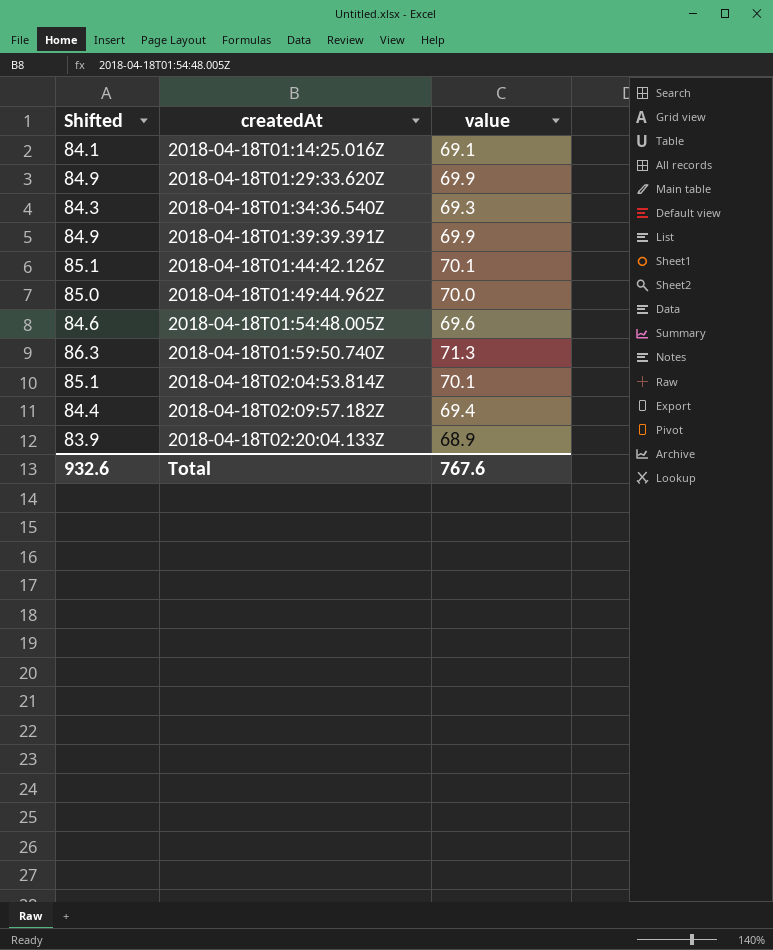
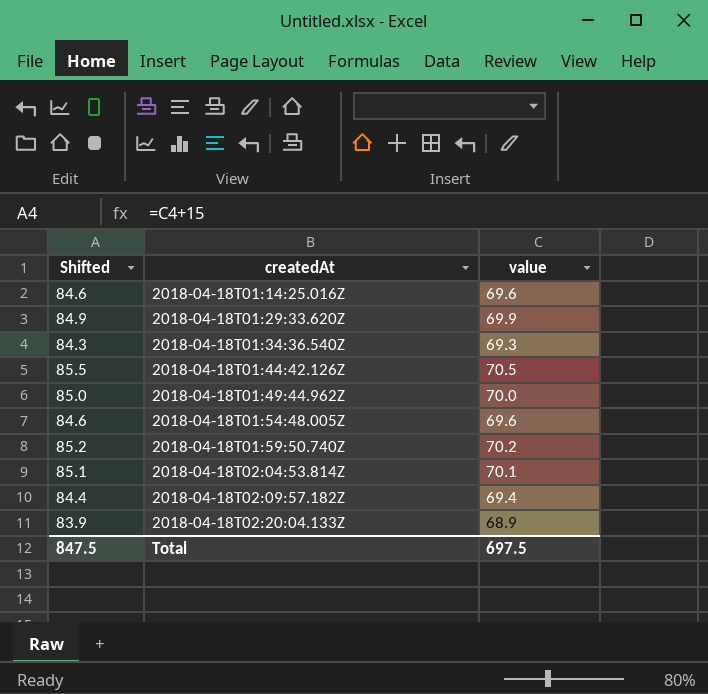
row 2018-04-18T01:39:39.391Z: 84.9 | 69.9 -> none
2018-04-18T01:14:25.016Z | Shifted: 84.1 -> 84.6
2018-04-18T01:14:25.016Z | value: 69.1 -> 69.6
2018-04-18T01:44:42.126Z | Shifted: 85.1 -> 85.5
2018-04-18T01:44:42.126Z | value: 70.1 -> 70.5
2018-04-18T01:59:50.740Z | Shifted: 86.3 -> 85.2
2018-04-18T01:59:50.740Z | value: 71.3 -> 70.2
Total | Shifted: 932.6 -> 847.5
Total | value: 767.6 -> 697.5

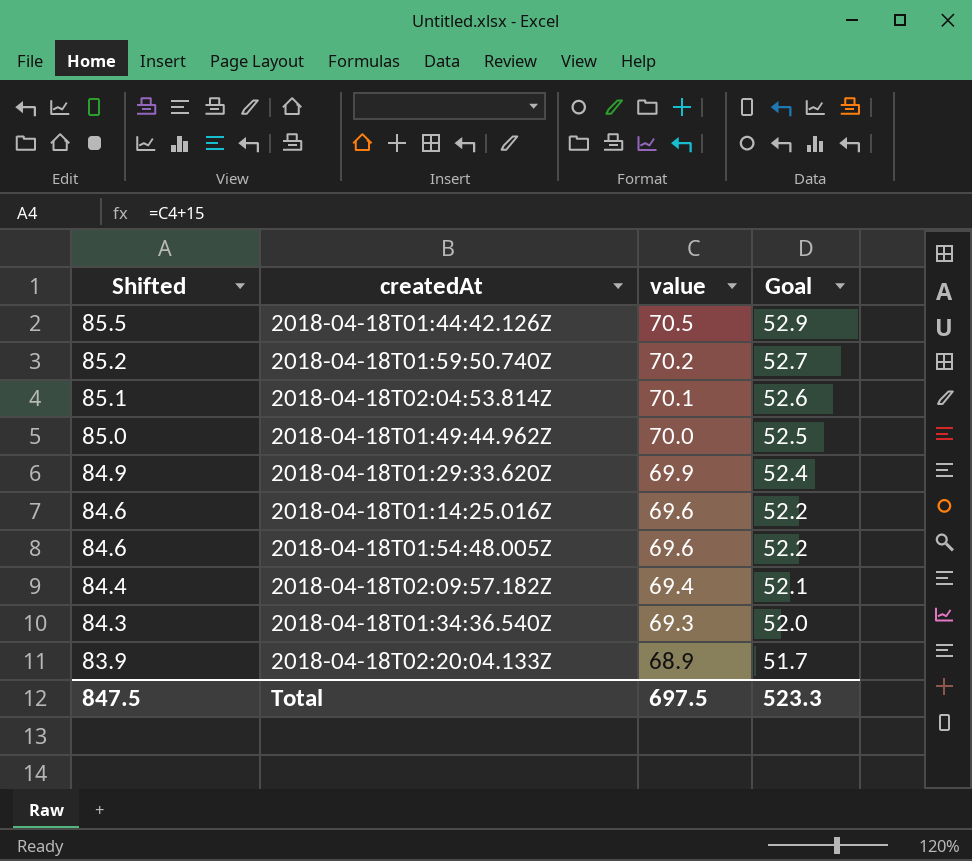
row order: createdAt ascending -> Shifted descending
column Goal | formula: none -> [value] * 0.75

